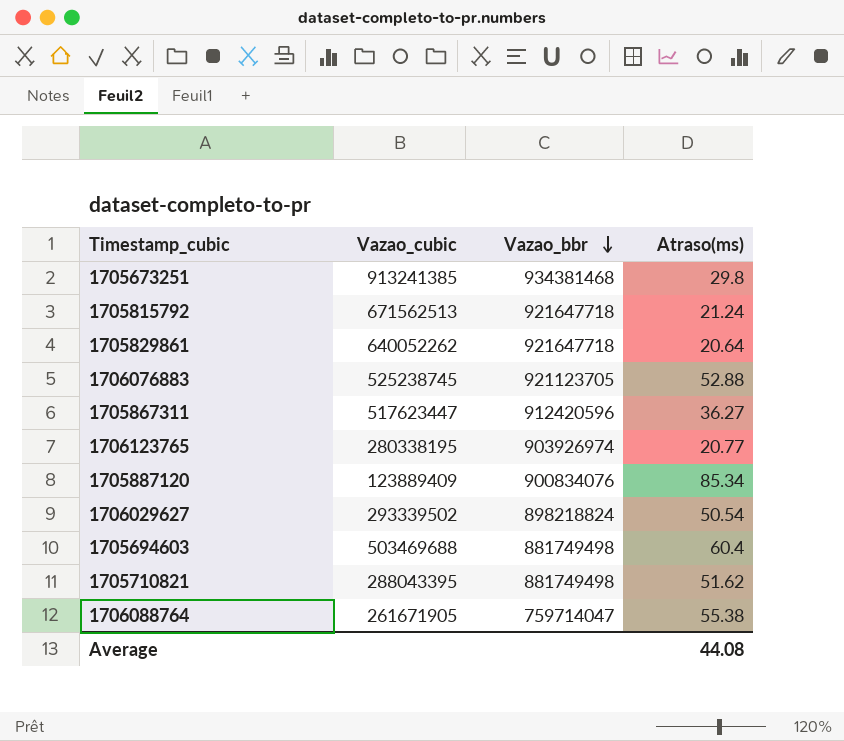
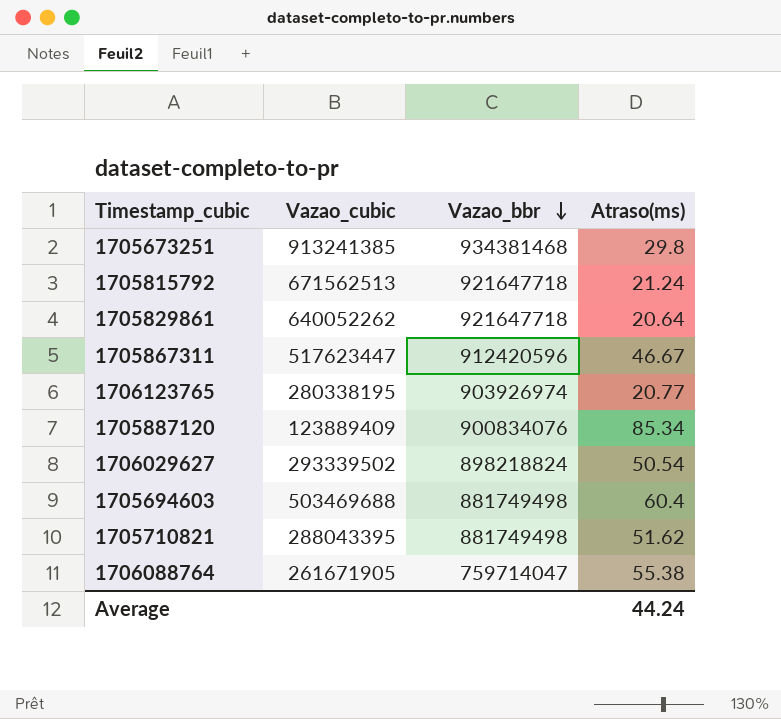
row 1706076883: 525238745 | 921123705 | 52.88 -> none
1705867311 | Atraso(ms): 36.27 -> 46.67
Average | Atraso(ms): 44.08 -> 44.24

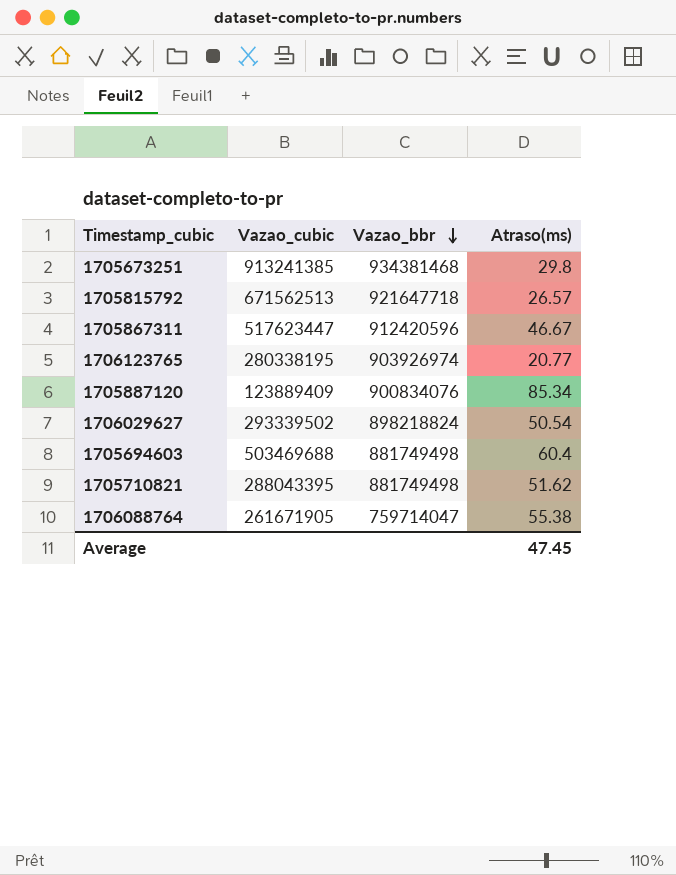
row 1705829861: 640052262 | 921647718 | 20.64 -> none
1705815792 | Atraso(ms): 21.24 -> 26.57
Average | Atraso(ms): 44.24 -> 47.45

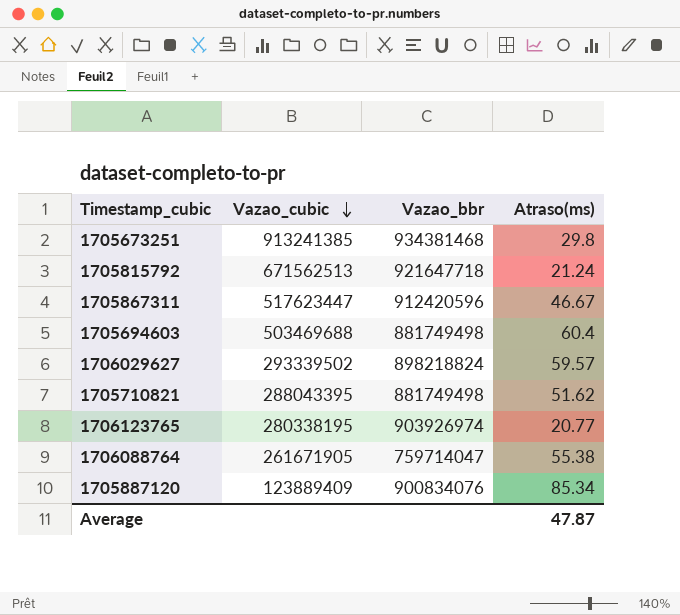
row order: Vazao_bbr descending -> Vazao_cubic descending
1705815792 | Atraso(ms): 26.57 -> 21.24
1706029627 | Atraso(ms): 50.54 -> 59.57
Average | Atraso(ms): 47.45 -> 47.87

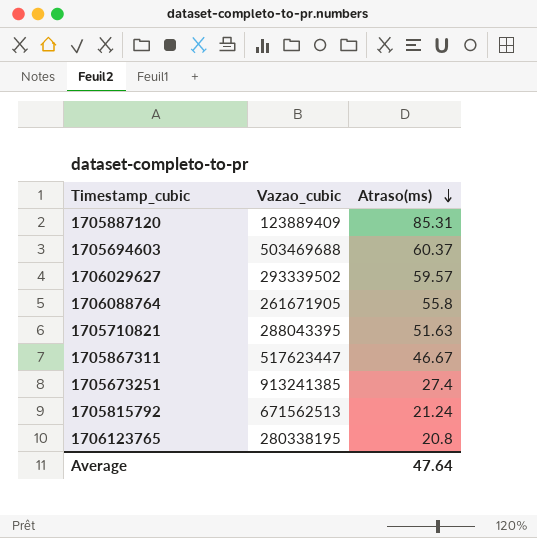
row order: Vazao_cubic descending -> Atraso(ms) descending
column Vazao_bbr | position: 3 -> none
1705887120 | Atraso(ms): 85.34 -> 85.31
1705694603 | Atraso(ms): 60.4 -> 60.37
1706088764 | Atraso(ms): 55.38 -> 55.8
1705710821 | Atraso(ms): 51.62 -> 51.63
1705673251 | Atraso(ms): 29.8 -> 27.4
1706123765 | Atraso(ms): 20.77 -> 20.8
Average | Atraso(ms): 47.87 -> 47.64

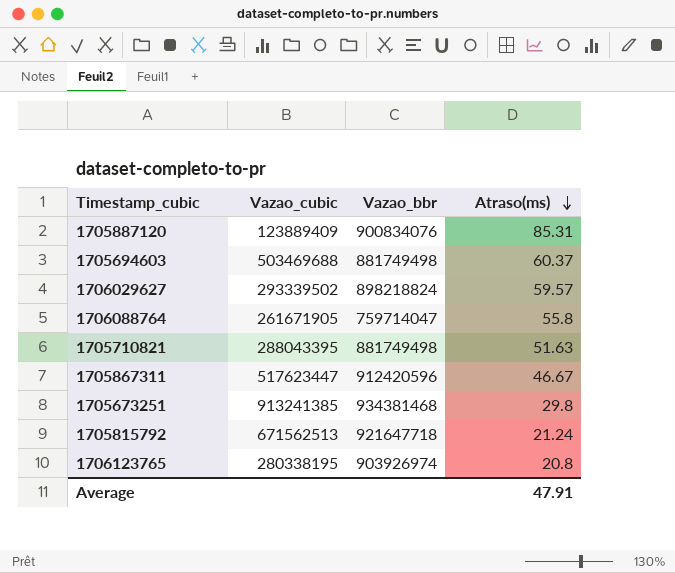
column Vazao_bbr | position: none -> 3
1705673251 | Atraso(ms): 27.4 -> 29.8
Average | Atraso(ms): 47.64 -> 47.91

